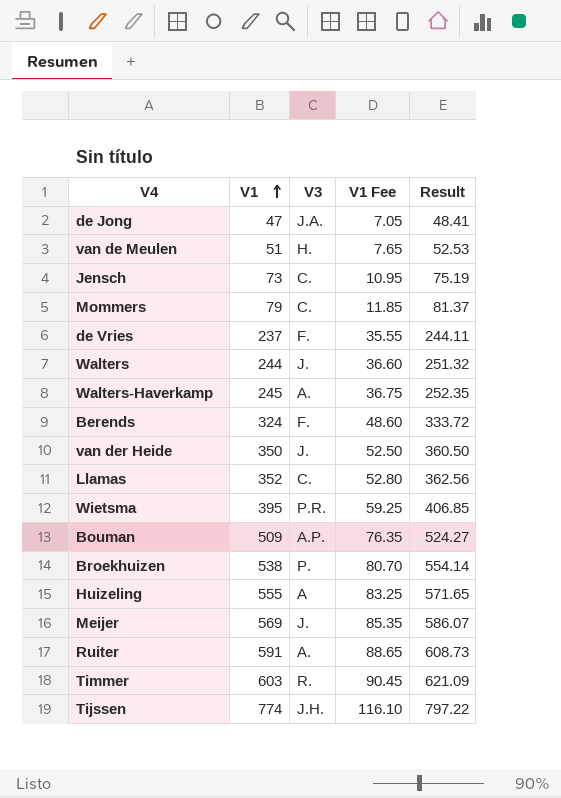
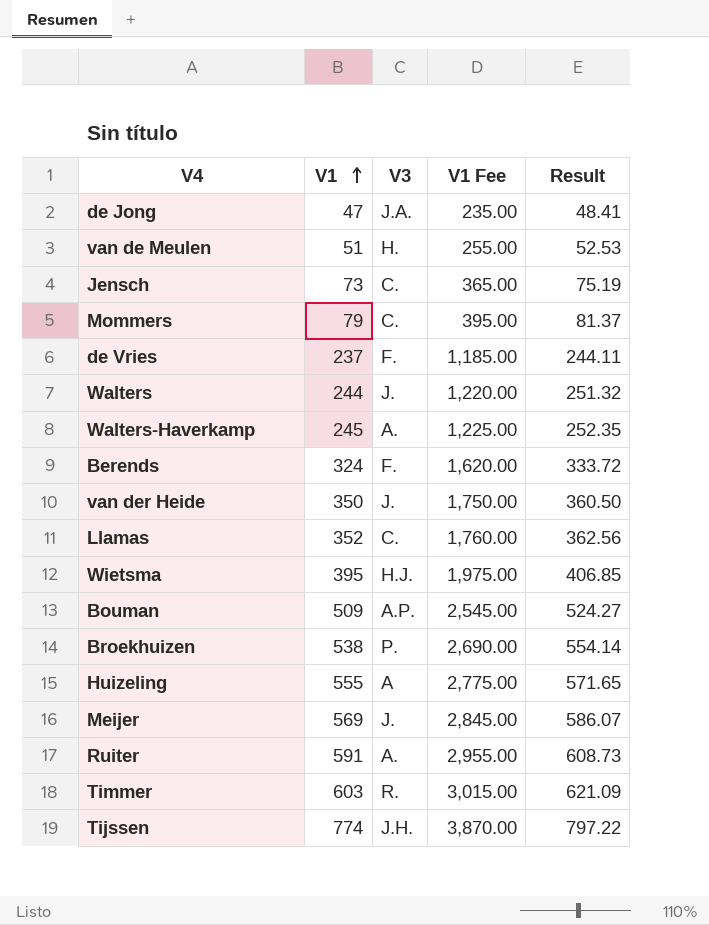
column V1 Fee | formula: [V1] * 0.15 -> [V1] * 5
Wietsma | V3: P.R. -> H.J.

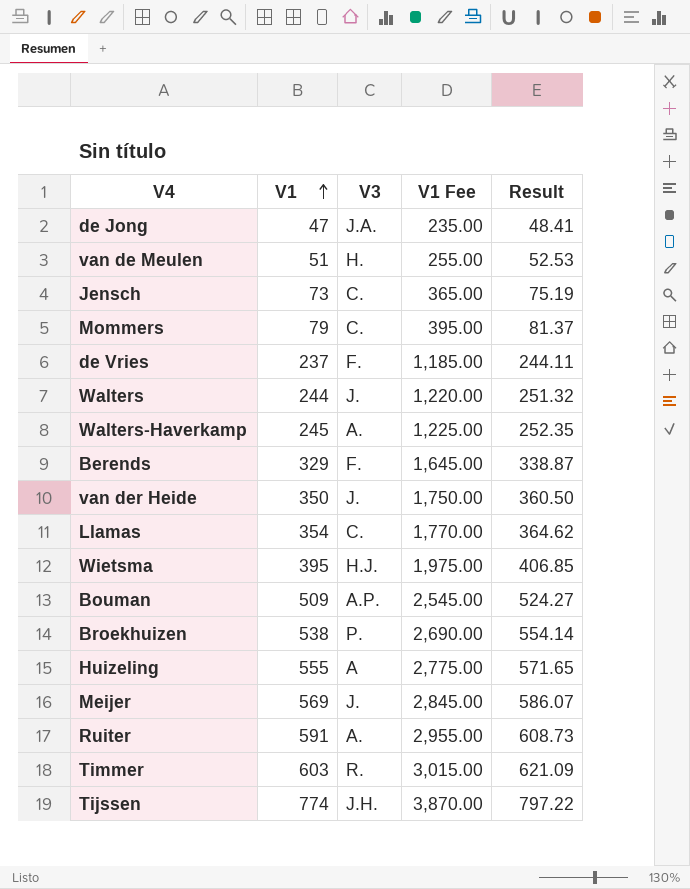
Berends | V1: 324 -> 329
Berends | V1 Fee: 1,620.00 -> 1,645.00
Berends | Result: 333.72 -> 338.87
Llamas | V1: 352 -> 354
Llamas | V1 Fee: 1,760.00 -> 1,770.00
Llamas | Result: 362.56 -> 364.62

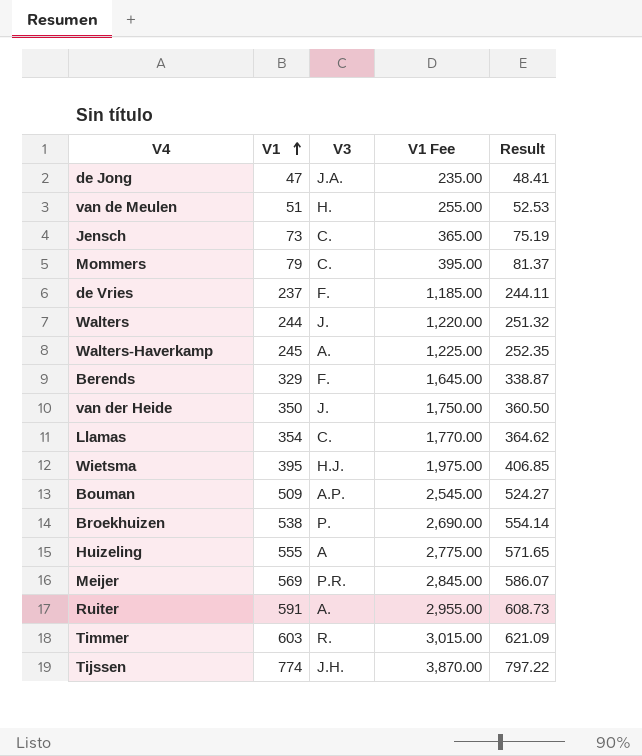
Meijer | V3: J. -> P.R.

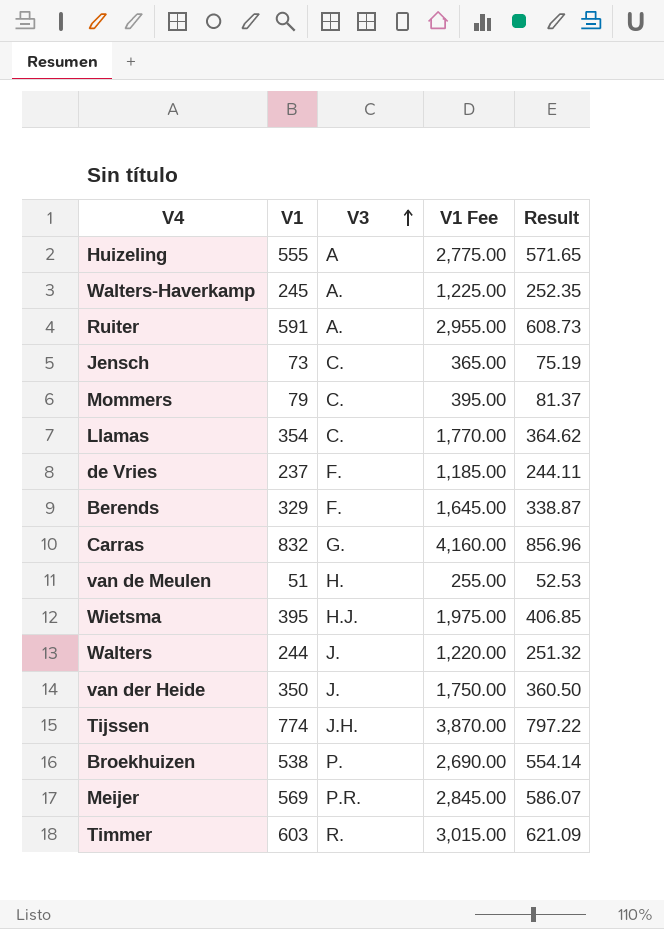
row order: V1 ascending -> V3 ascending
row de Jong: 47 | J.A. | 235.00 | 48.41 -> none
row Bouman: 509 | A.P. | 2,545.00 | 524.27 -> none
row Carras: none -> 832 | G. | 4,160.00 | 856.96

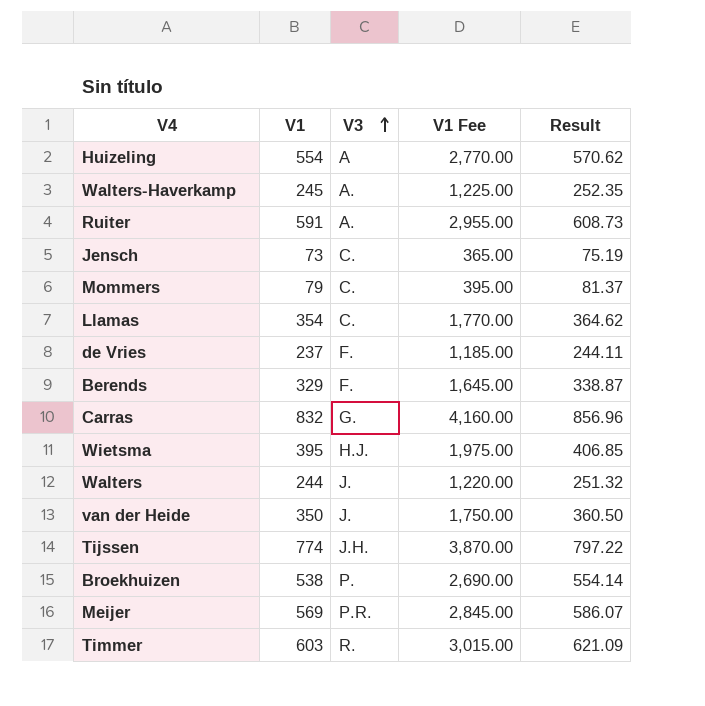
row van de Meulen: 51 | H. | 255.00 | 52.53 -> none
Huizeling | V1: 555 -> 554
Huizeling | V1 Fee: 2,775.00 -> 2,770.00
Huizeling | Result: 571.65 -> 570.62

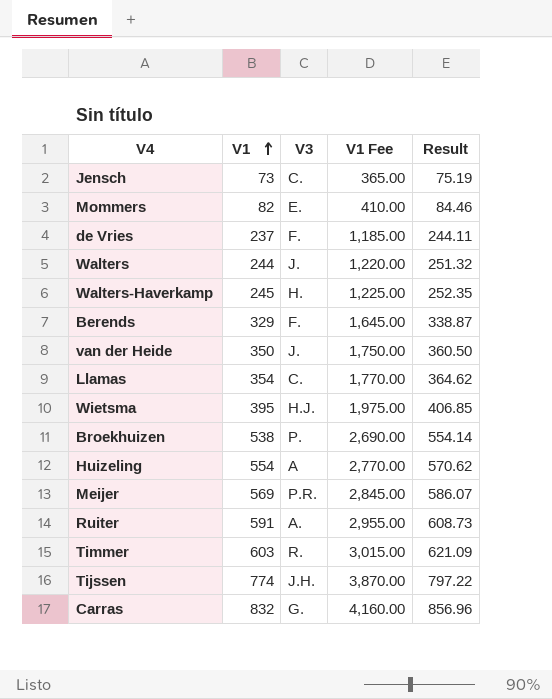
row order: V3 ascending -> V1 ascending
Mommers | V1: 79 -> 82
Mommers | V3: C. -> E.
Mommers | V1 Fee: 395.00 -> 410.00
Mommers | Result: 81.37 -> 84.46
Walters-Haverkamp | V3: A. -> H.

